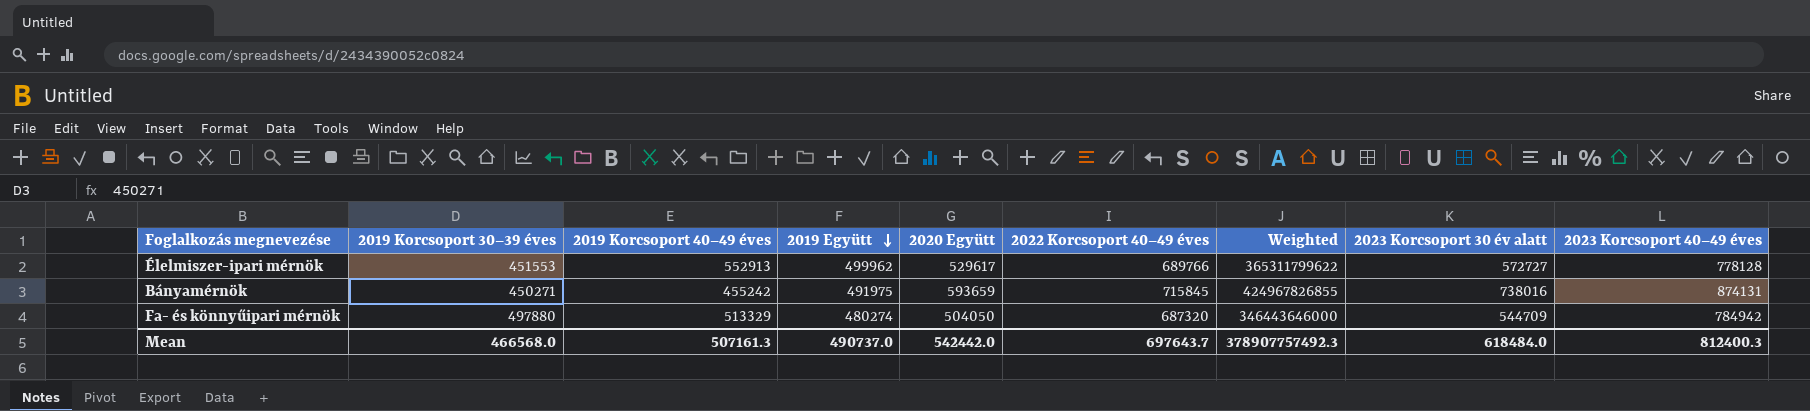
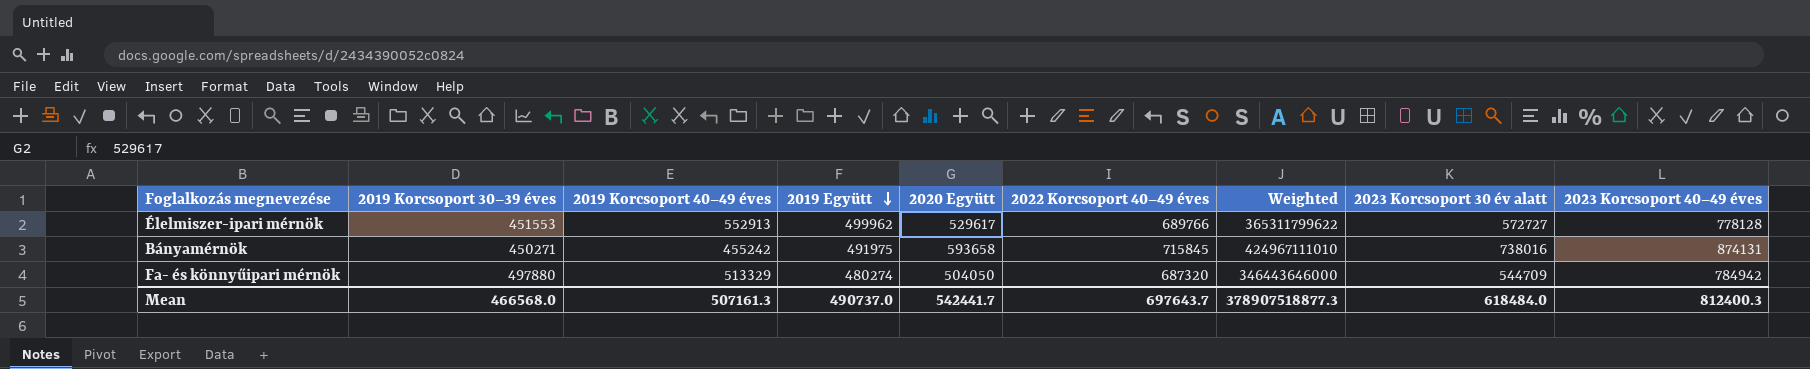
Bányamérnök | 2020 Együtt: 593659 -> 593658
Bányamérnök | Weighted: 424967826855 -> 424967111010
Mean | 2020 Együtt: 542442.0 -> 542441.7
Mean | Weighted: 378907757492.3 -> 378907518877.3

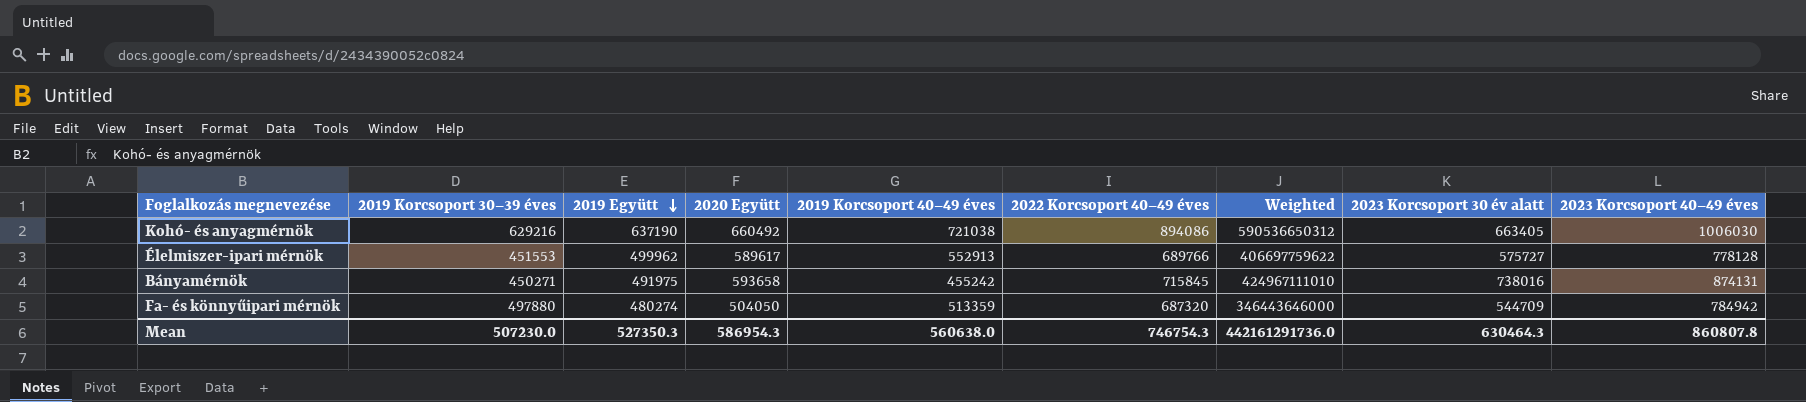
column 2019 Korcsoport 40–49 éves | position: 3 -> 5
row Kohó- és anyagmérnök: none -> 629216 | 637190 | 660492 | 721038 | 894086 | 590536650312 | 663405 | 1006030
Élelmiszer-ipari mérnök | 2020 Együtt: 529617 -> 589617
Élelmiszer-ipari mérnök | Weighted: 365311799622 -> 406697759622
Élelmiszer-ipari mérnök | 2023 Korcsoport 30 év alatt: 572727 -> 575727
Fa- és könnyűipari mérnök | 2019 Korcsoport 40–49 éves: 513329 -> 513359
Mean | 2019 Korcsoport 30–39 éves: 466568.0 -> 507230.0
Mean | 2019 Együtt: 490737.0 -> 527350.3
Mean | 2020 Együtt: 542441.7 -> 586954.3
Mean | 2019 Korcsoport 40–49 éves: 507161.3 -> 560638.0
Mean | 2022 Korcsoport 40–49 éves: 697643.7 -> 746754.3
Mean | Weighted: 378907518877.3 -> 442161291736.0
Mean | 2023 Korcsoport 30 év alatt: 618484.0 -> 630464.3
Mean | 2023 Korcsoport 40–49 éves: 812400.3 -> 860807.8

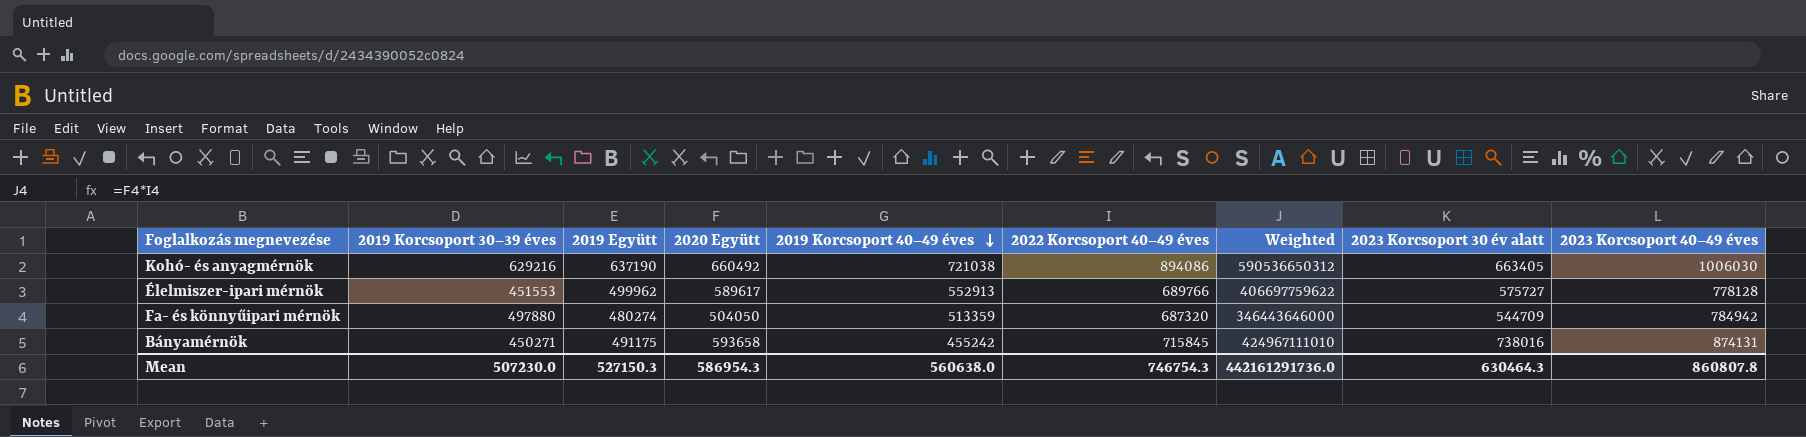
row order: 2019 Együtt descending -> 2019 Korcsoport 40–49 éves descending
Bányamérnök | 2019 Együtt: 491975 -> 491175
Mean | 2019 Együtt: 527350.3 -> 527150.3

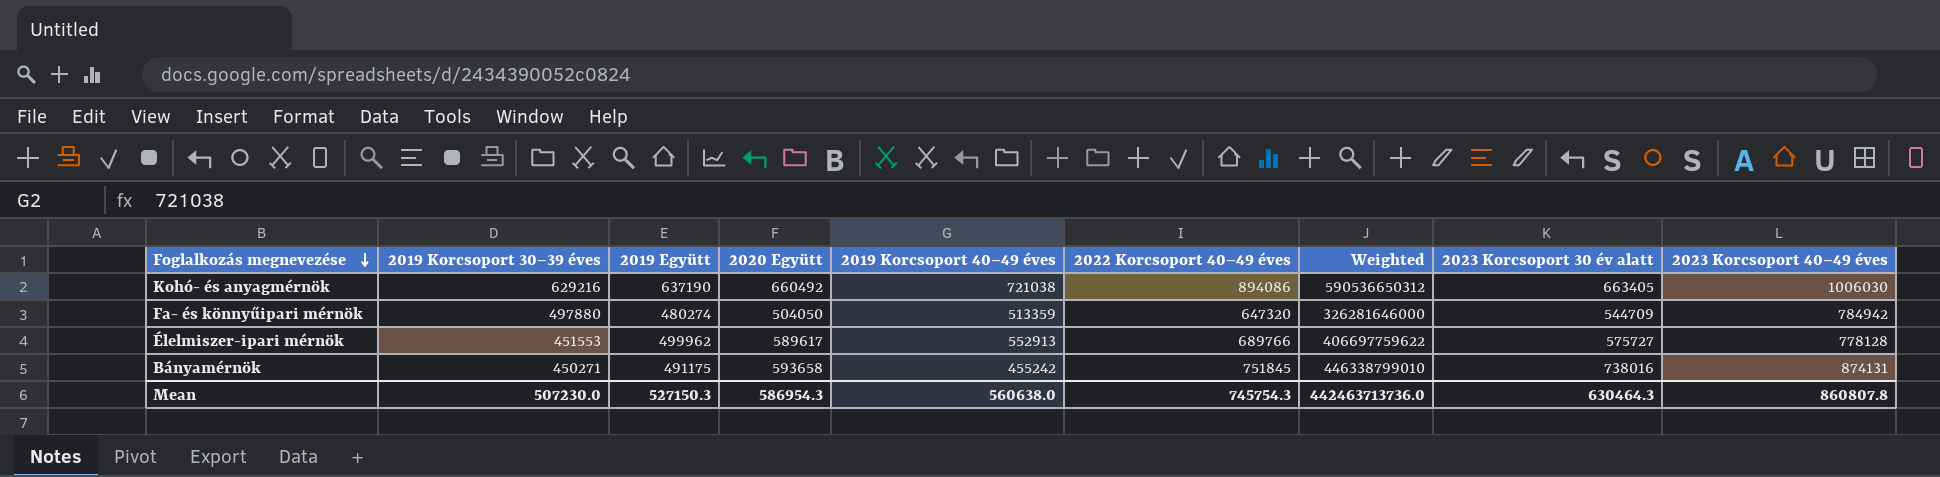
row order: 2019 Korcsoport 40–49 éves descending -> Foglalkozás megnevezése descending
Fa- és könnyűipari mérnök | 2022 Korcsoport 40–49 éves: 687320 -> 647320
Fa- és könnyűipari mérnök | Weighted: 346443646000 -> 326281646000
Bányamérnök | 2022 Korcsoport 40–49 éves: 715845 -> 751845
Bányamérnök | Weighted: 424967111010 -> 446338799010
Mean | 2022 Korcsoport 40–49 éves: 746754.3 -> 745754.3
Mean | Weighted: 442161291736.0 -> 442463713736.0

